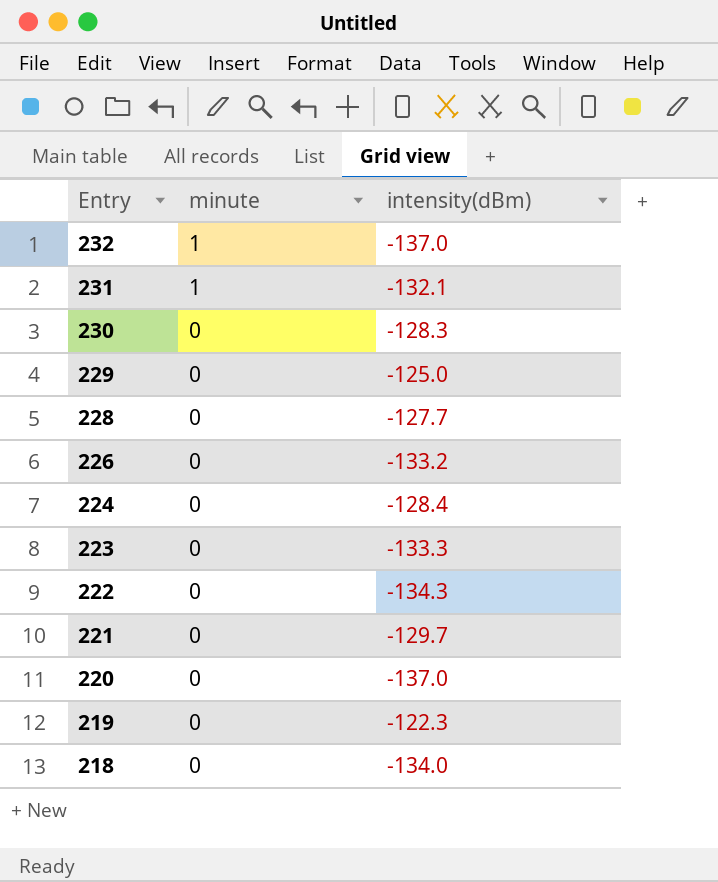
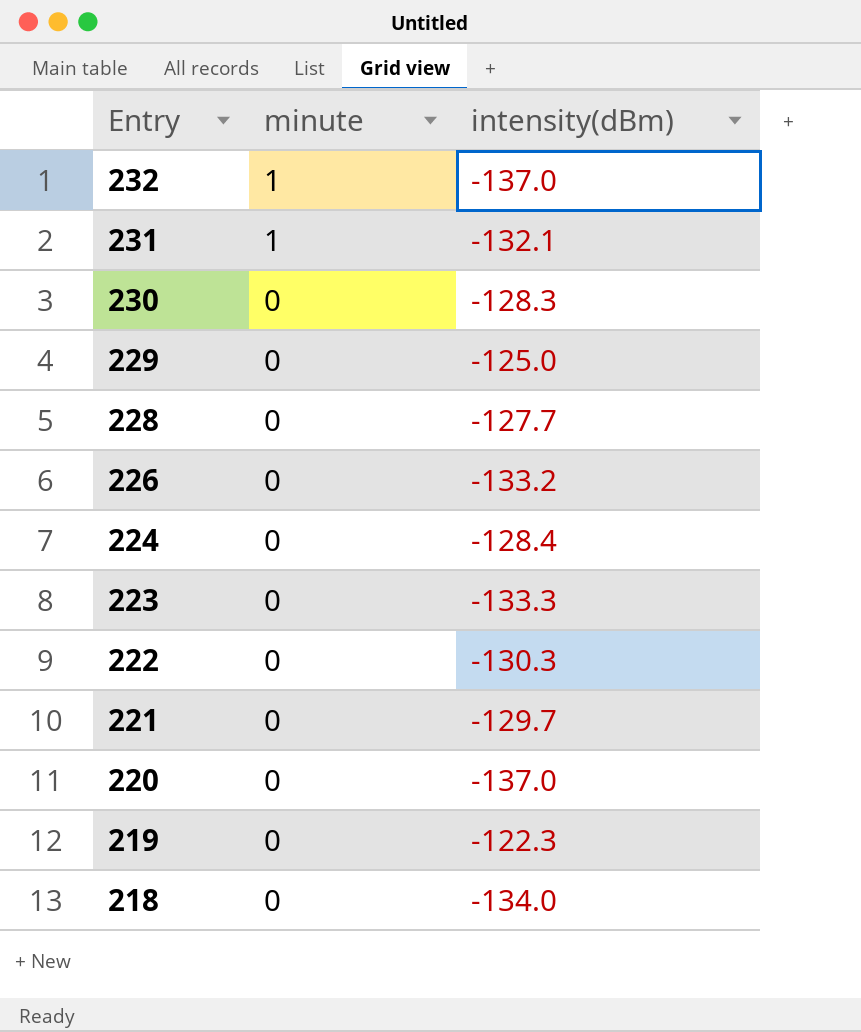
222 | intensity(dBm): -134.3 -> -130.3

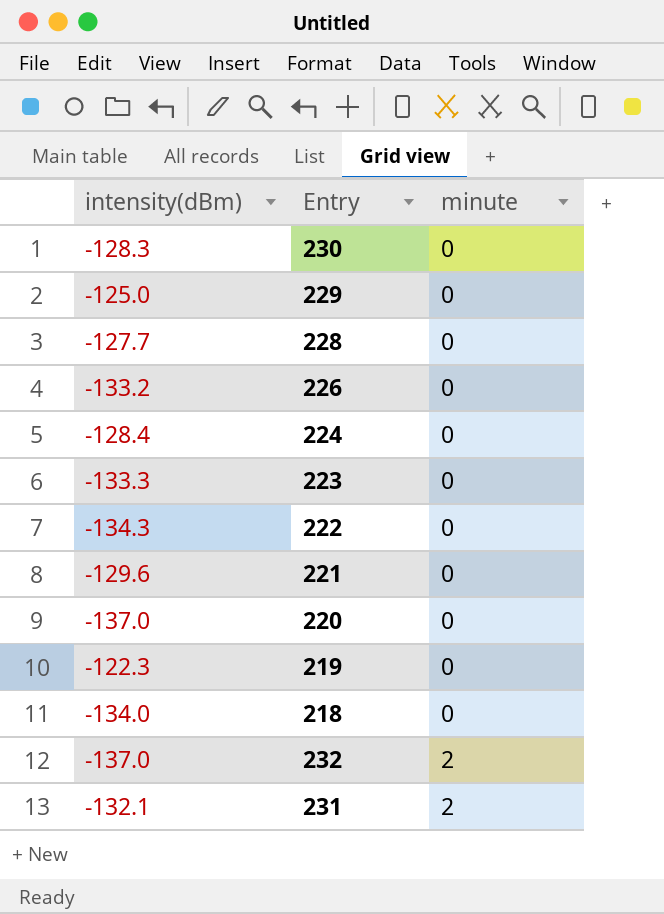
row order: Entry descending -> minute ascending
column intensity(dBm) | position: 3 -> 1
222 | intensity(dBm): -130.3 -> -134.3
221 | intensity(dBm): -129.7 -> -129.6
232 | minute: 1 -> 2
231 | minute: 1 -> 2

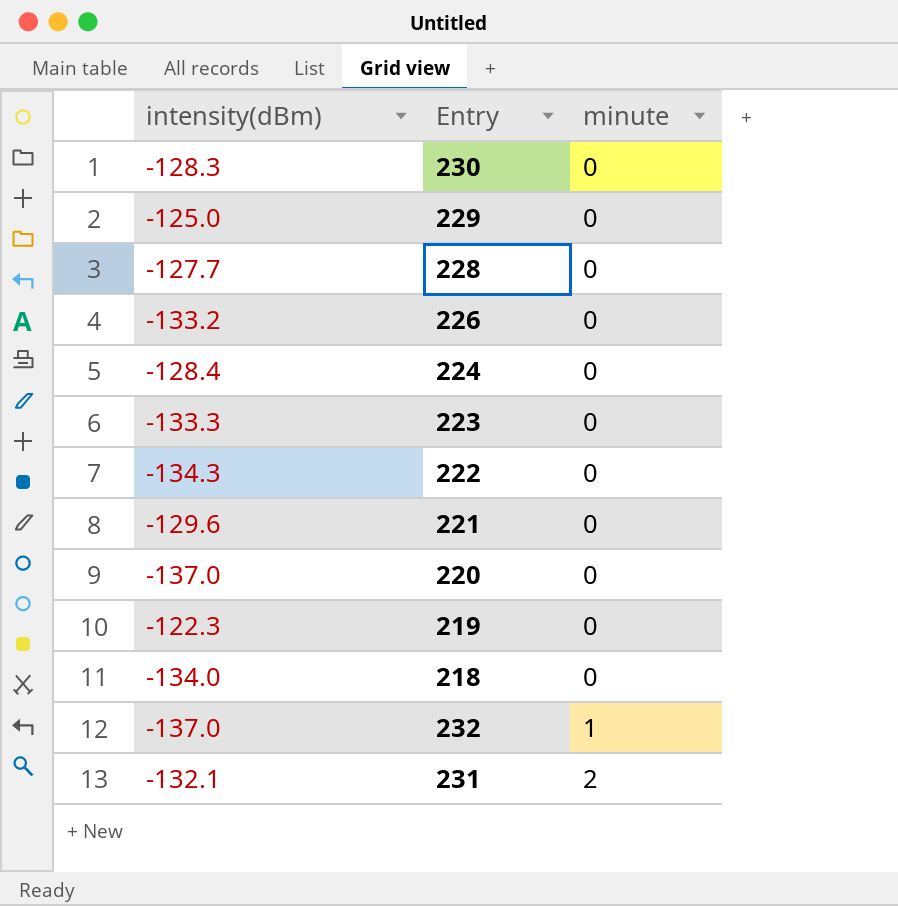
232 | minute: 2 -> 1

